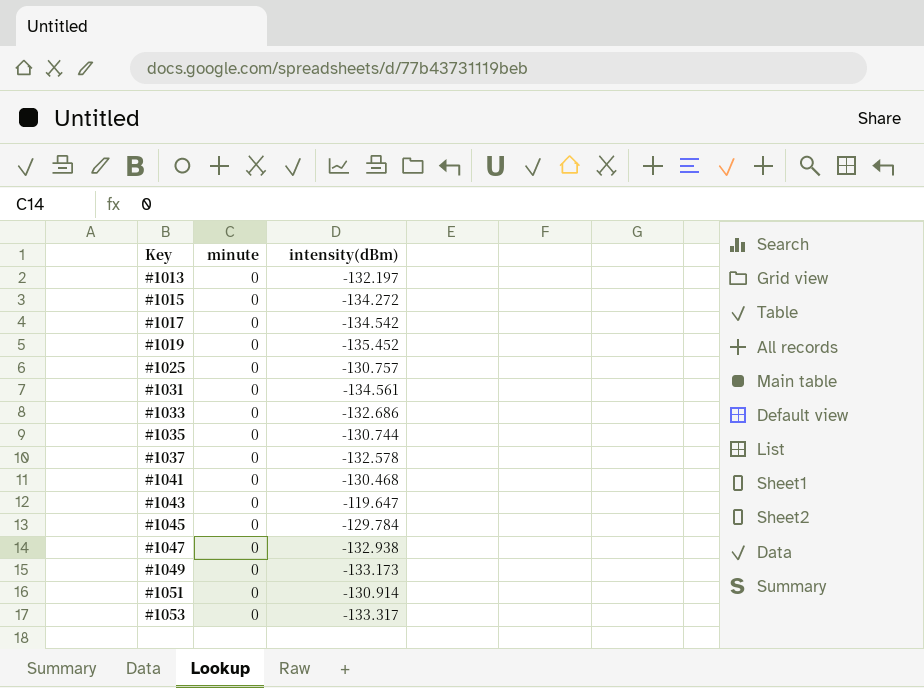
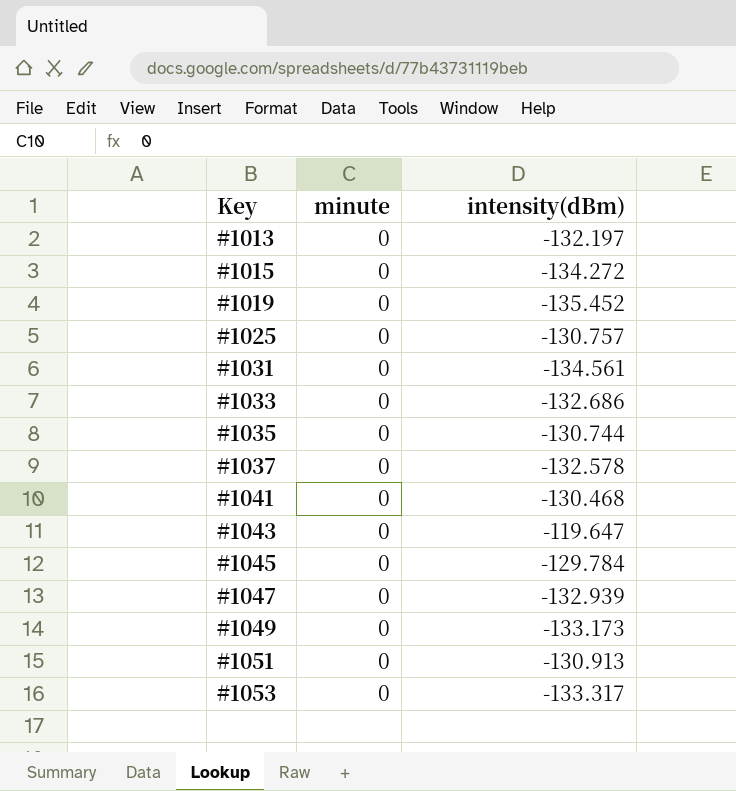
row #1017: 0 | -134.542 -> none
#1047 | intensity(dBm): -132.938 -> -132.939
#1051 | intensity(dBm): -130.914 -> -130.913

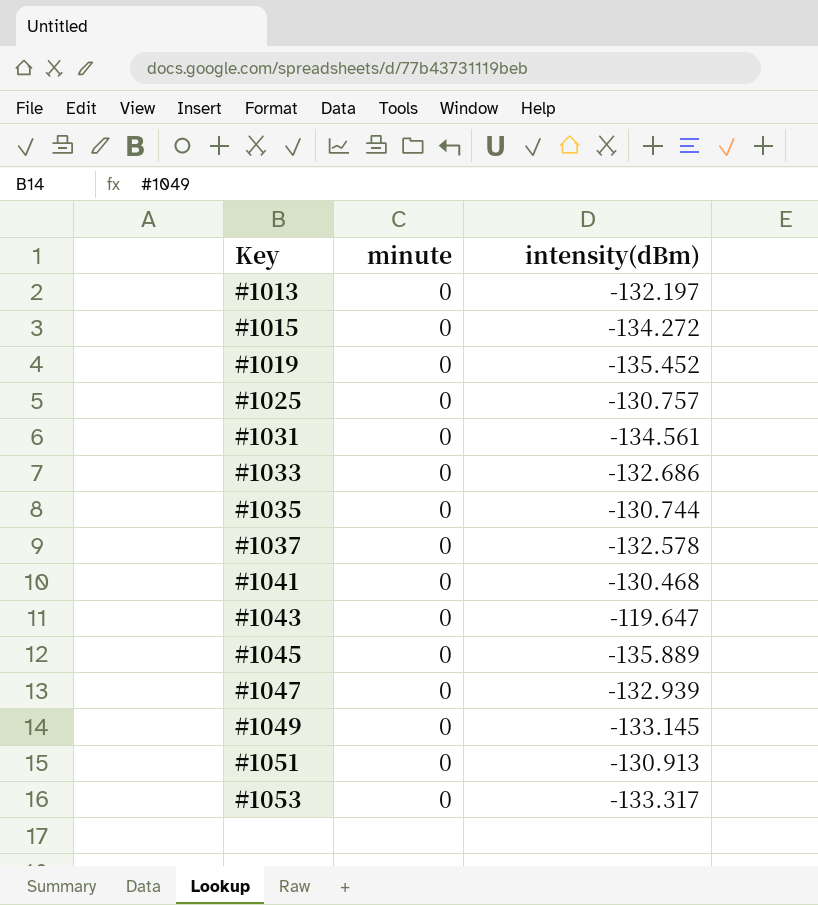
#1045 | intensity(dBm): -129.784 -> -135.889
#1049 | intensity(dBm): -133.173 -> -133.145

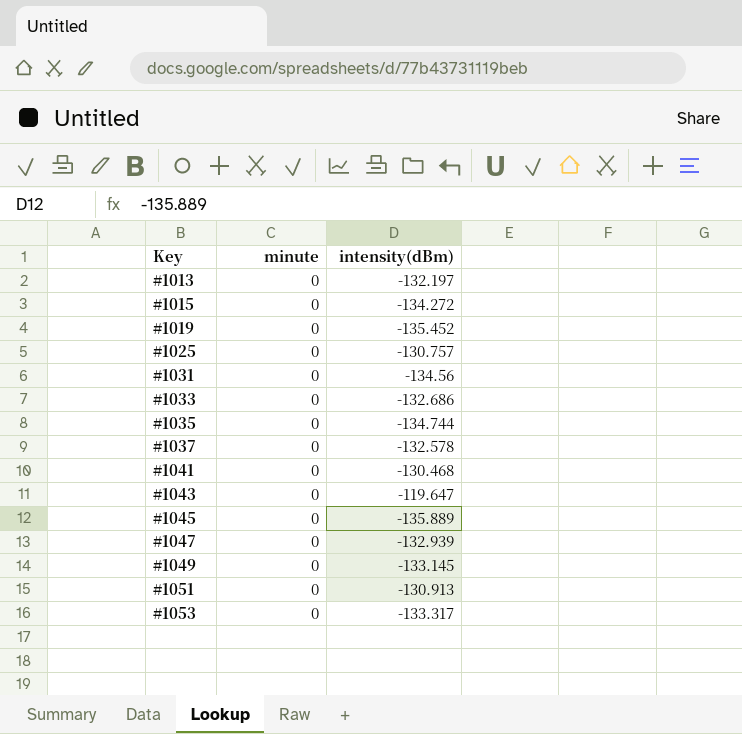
#1031 | intensity(dBm): -134.561 -> -134.56
#1035 | intensity(dBm): -130.744 -> -134.744

